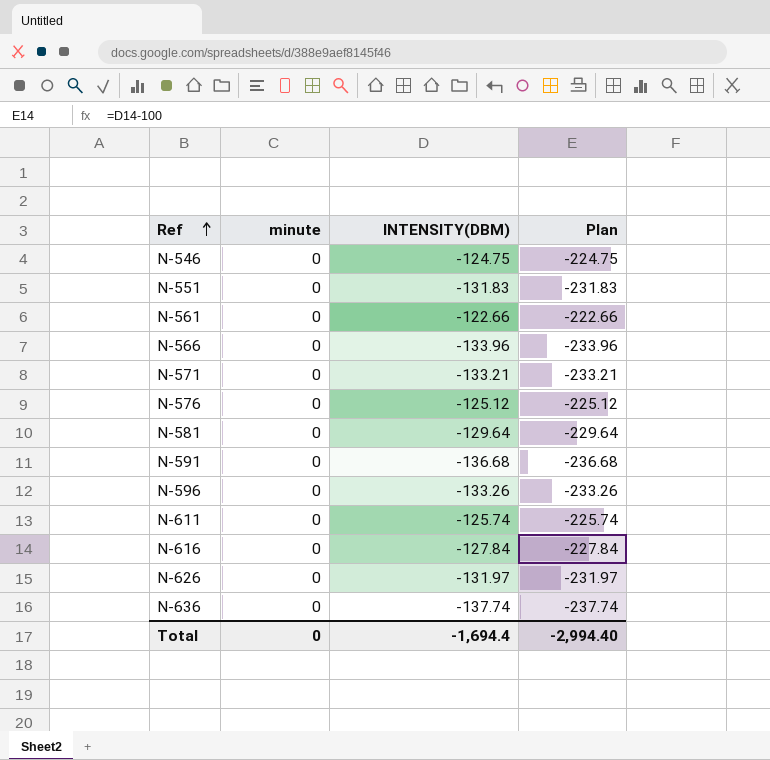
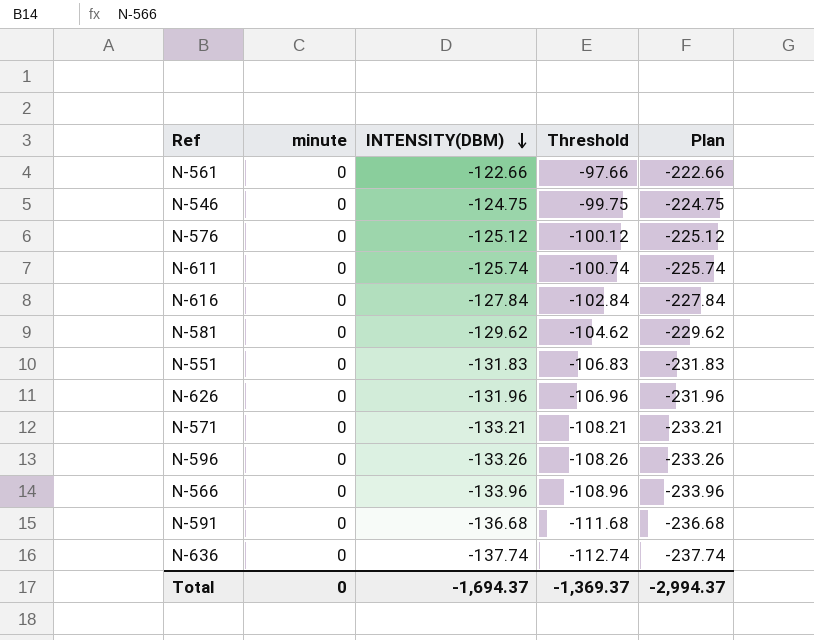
row order: Ref ascending -> INTENSITY(DBM) descending
column Threshold | formula: none -> [INTENSITY(DBM)] + 25
N-581 | INTENSITY(DBM): -129.64 -> -129.62
N-581 | Plan: -229.64 -> -229.62
N-626 | INTENSITY(DBM): -131.97 -> -131.96
N-626 | Plan: -231.97 -> -231.96
Total | INTENSITY(DBM): -1,694.4 -> -1,694.37
Total | Plan: -2,994.40 -> -2,994.37

